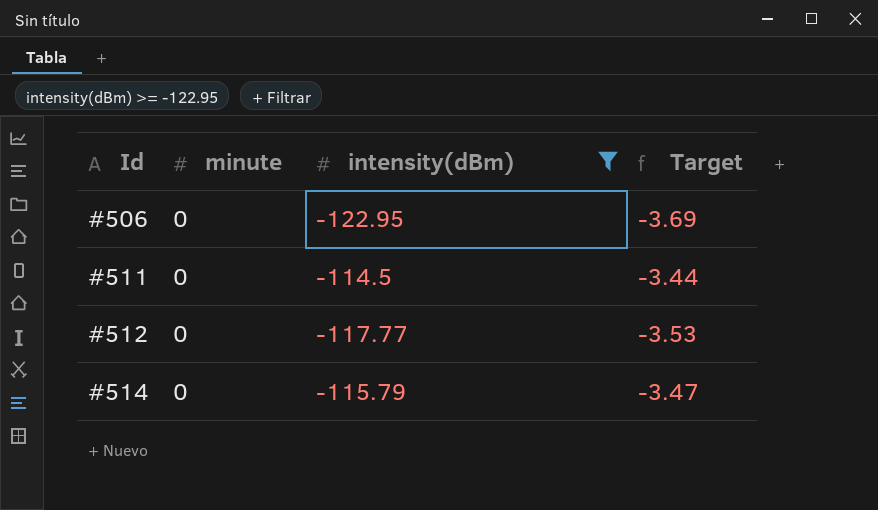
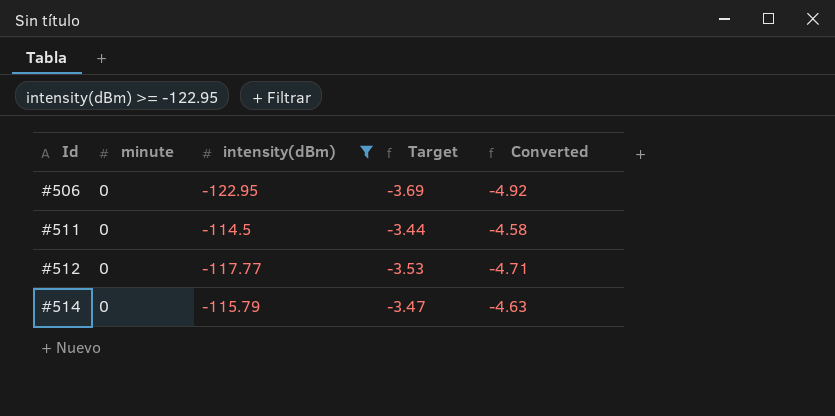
column Converted | formula: none -> [intensity(dBm)] * 0.04

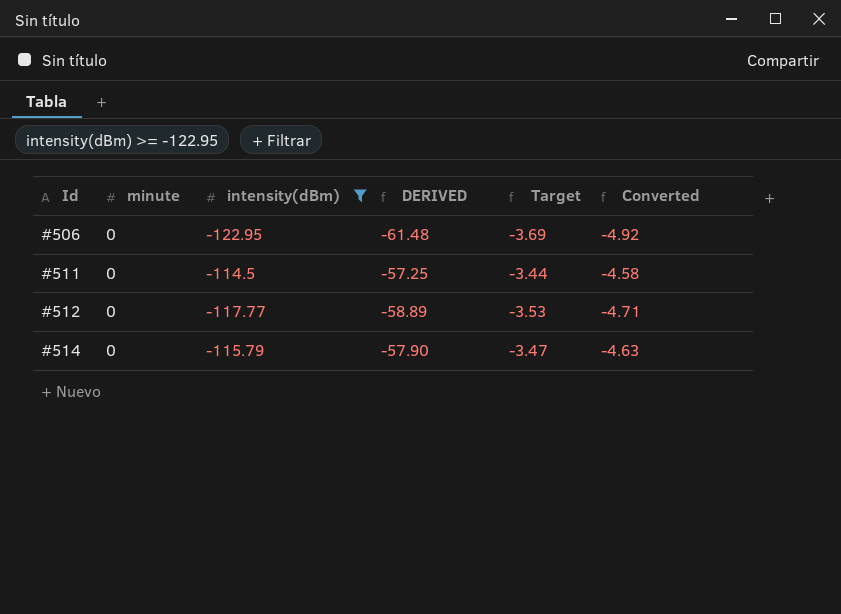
column DERIVED | formula: none -> [intensity(dBm)] * 0.5

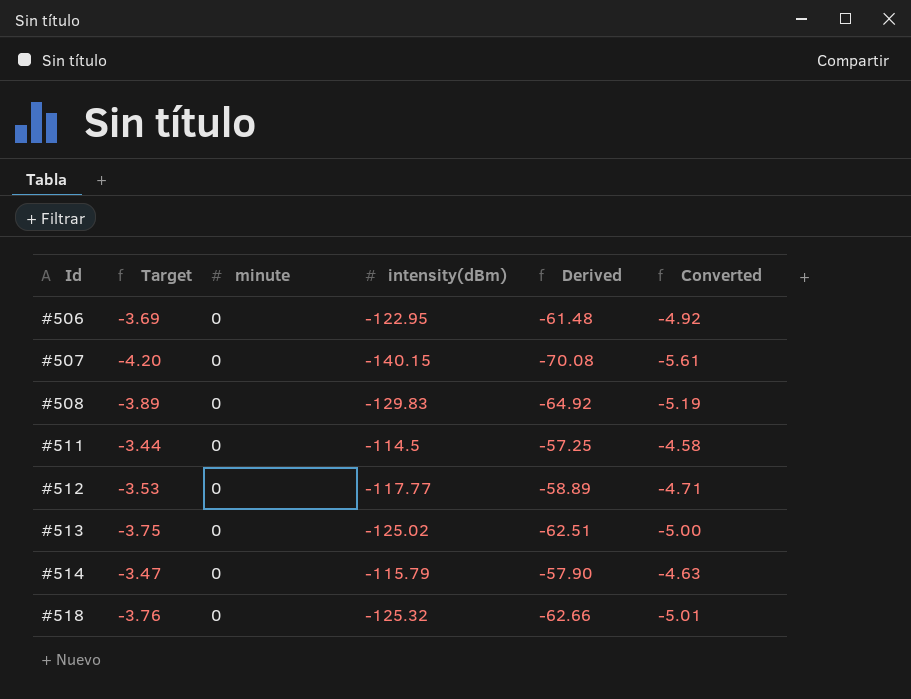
filter: intensity(dBm) >= -122.95 -> none
column Target | position: 5 -> 2
column name: DERIVED -> Derived

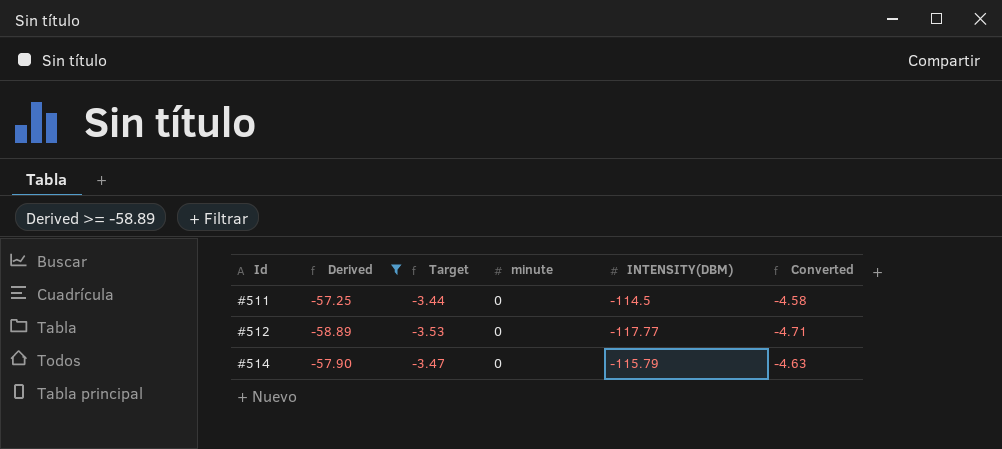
filter: none -> Derived >= -58.89
column Derived | position: 5 -> 2
column name: intensity(dBm) -> INTENSITY(DBM)

